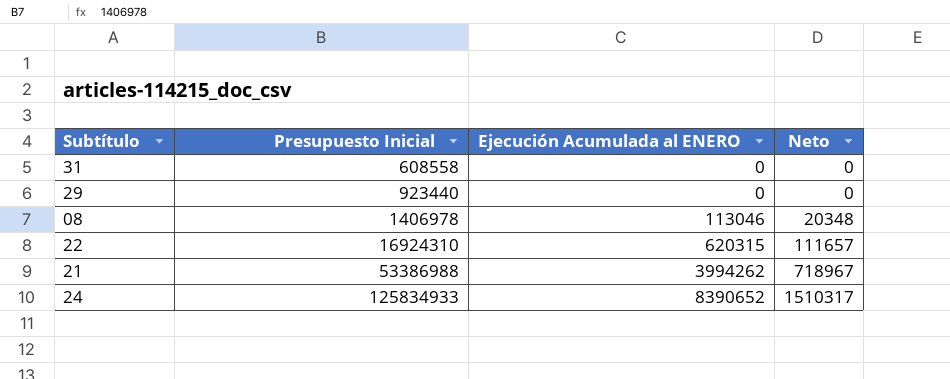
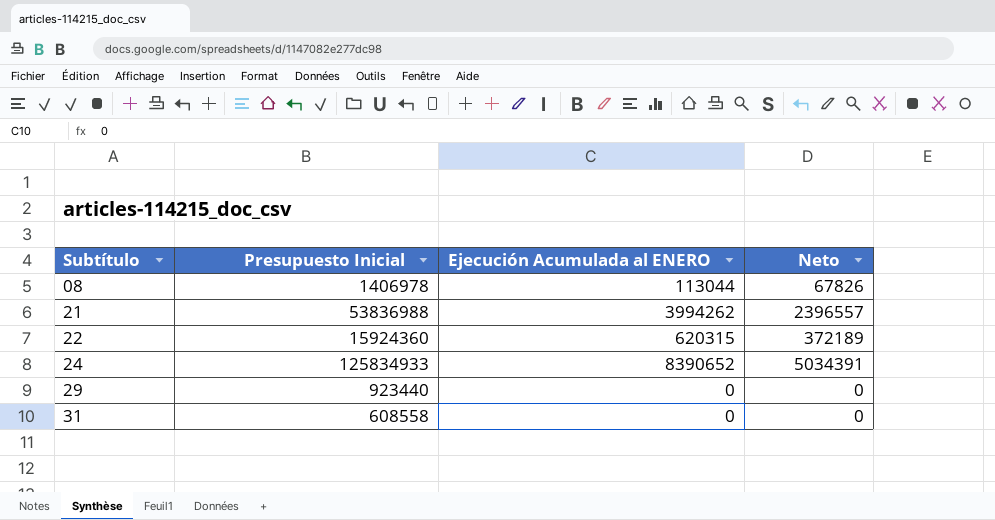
row order: Presupuesto Inicial ascending -> Subtítulo ascending
column Neto | formula: [Ejecución Acumulada al ENERO] * 0,18 -> [Ejecución Acumulada al ENERO] * 0,6
08 | Ejecución Acumulada al ENERO: 113046 -> 113044
21 | Presupuesto Inicial: 53386988 -> 53836988
22 | Presupuesto Inicial: 16924310 -> 15924360

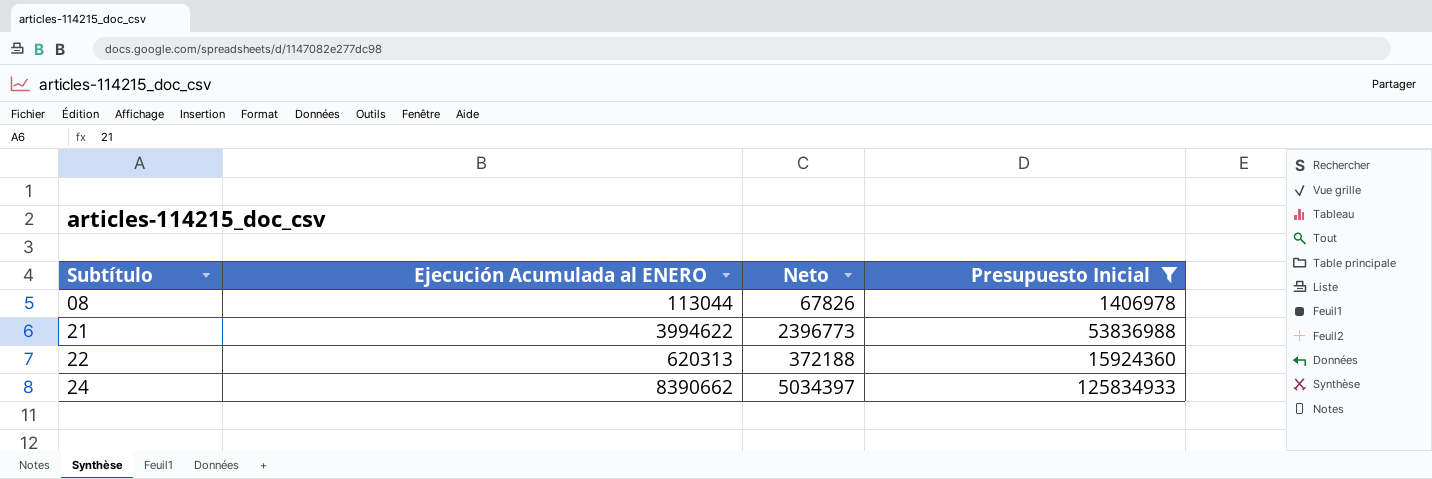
filter: none -> Presupuesto Inicial >= 1406978
column Presupuesto Inicial | position: 2 -> 4
21 | Ejecución Acumulada al ENERO: 3994262 -> 3994622
21 | Neto: 2396557 -> 2396773
22 | Ejecución Acumulada al ENERO: 620315 -> 620313
22 | Neto: 372189 -> 372188
24 | Ejecución Acumulada al ENERO: 8390652 -> 8390662
24 | Neto: 5034391 -> 5034397

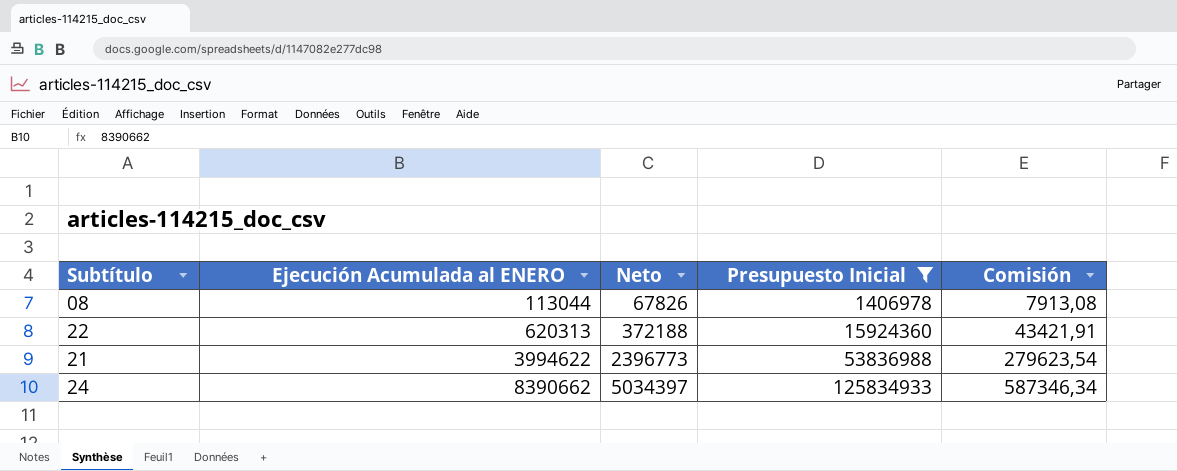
row order: Subtítulo ascending -> Ejecución Acumulada al ENERO ascending
column Comisión | formula: none -> [Ejecución Acumulada al ENERO] * 0,07

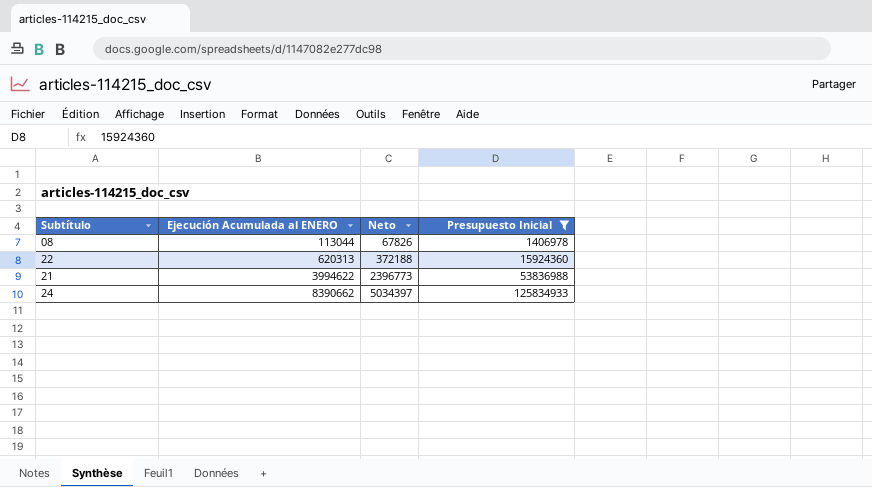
column Comisión | formula: [Ejecución Acumulada al ENERO] * 0,07 -> none

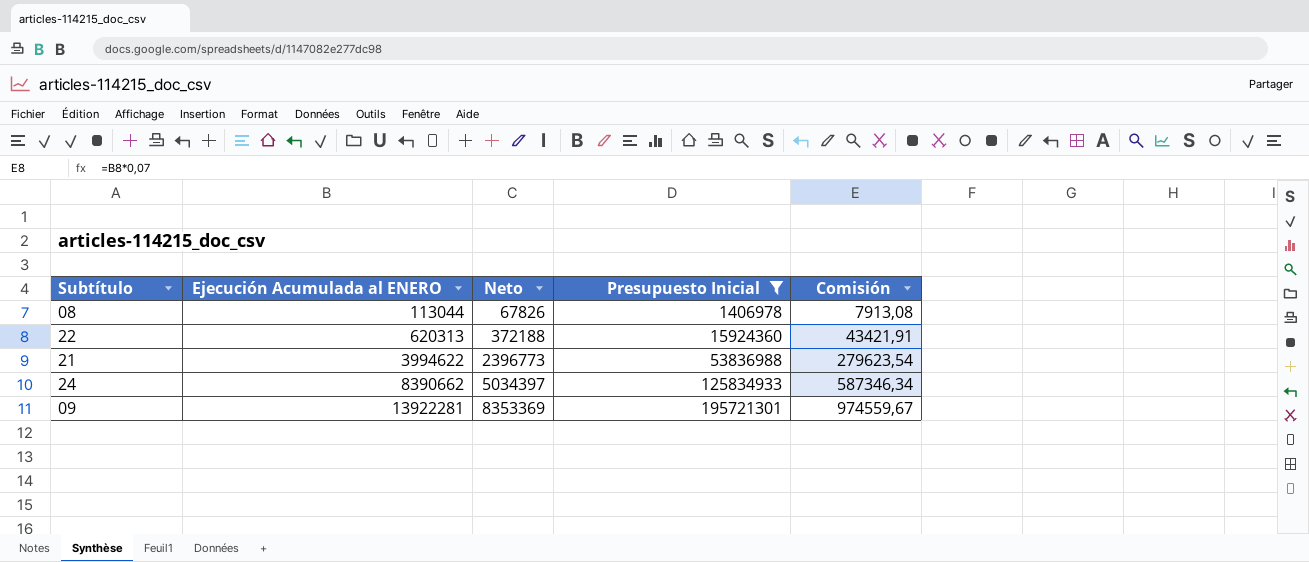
column Comisión | formula: none -> [Ejecución Acumulada al ENERO] * 0,07
row 09: none -> 13922281 | 8353369 | 195721301 | 974559,67

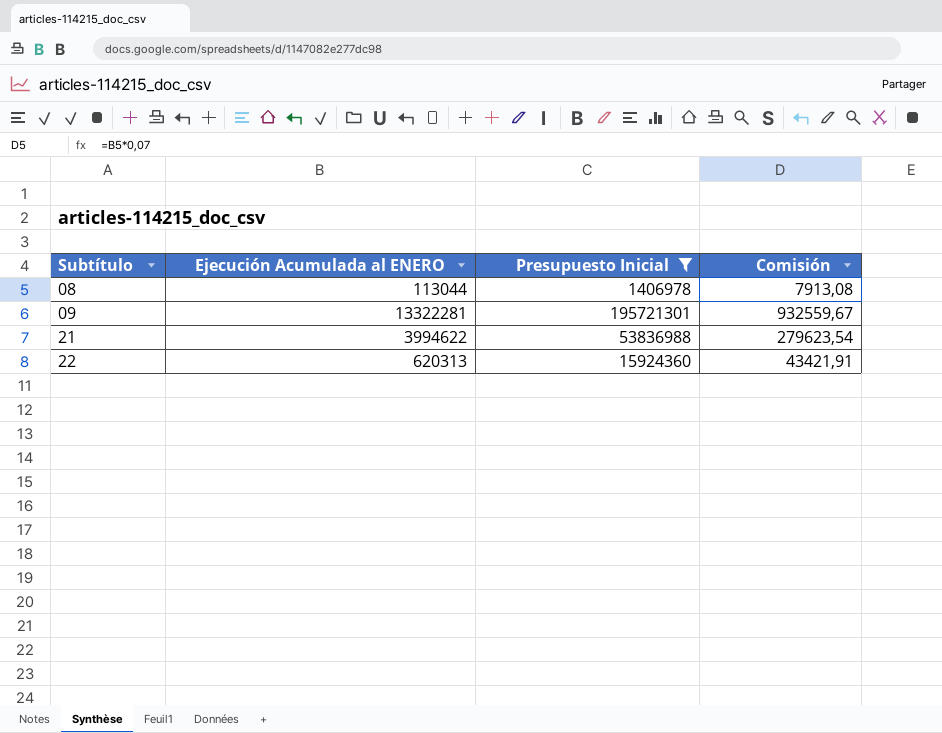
row order: Ejecución Acumulada al ENERO ascending -> Subtítulo ascending
column Neto | formula: [Ejecución Acumulada al ENERO] * 0,6 -> none
row 24: 8390662 | 5034397 | 125834933 | 587346,34 -> none
09 | Ejecución Acumulada al ENERO: 13922281 -> 13322281
09 | Comisión: 974559,67 -> 932559,67

